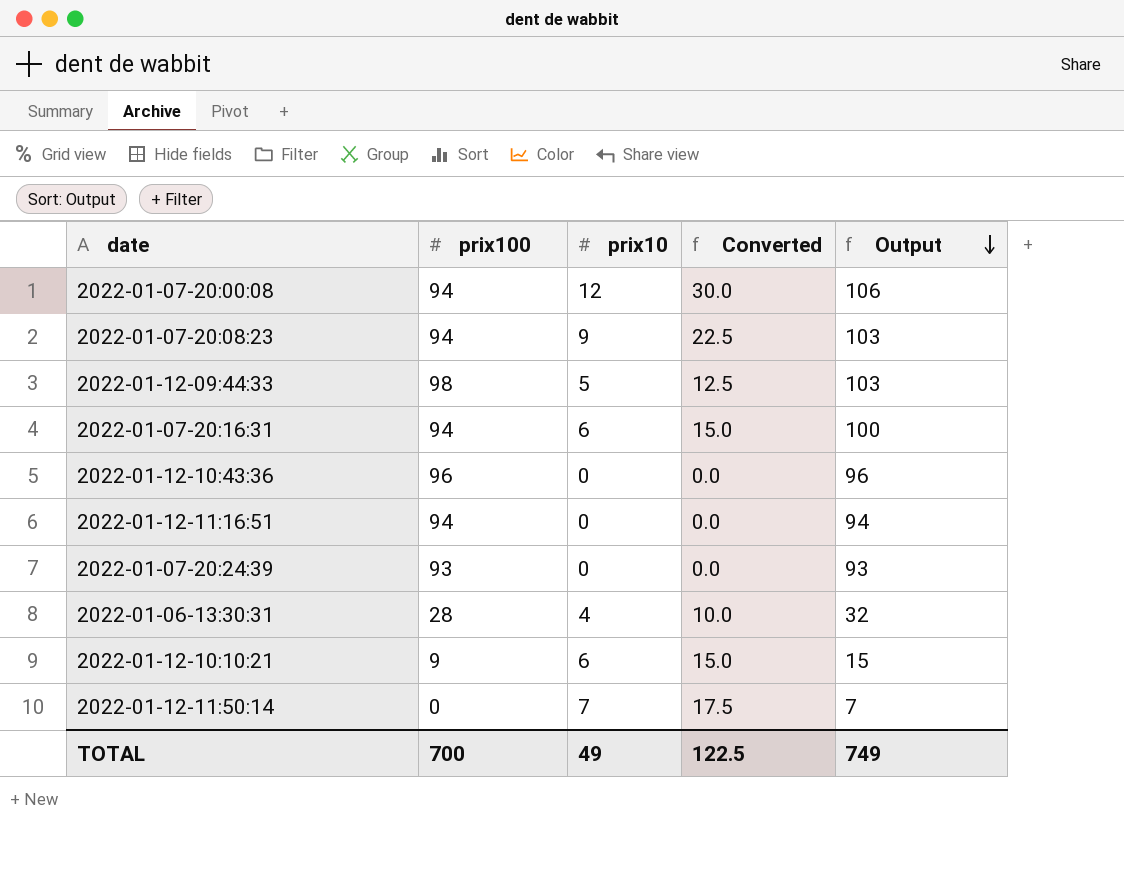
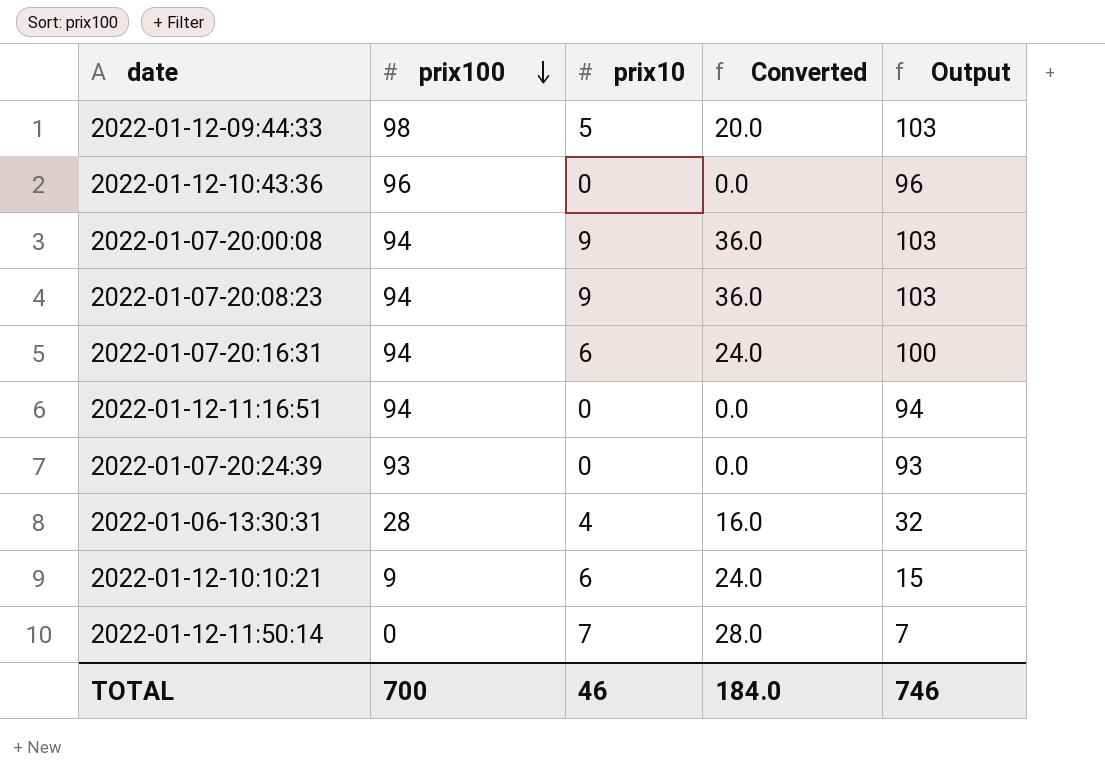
row order: Output descending -> prix100 descending
column Converted | formula: [prix10] * 2.5 -> [prix10] * 4
2022-01-07-20:00:08 | prix10: 12 -> 9
2022-01-07-20:00:08 | Output: 106 -> 103
TOTAL | prix10: 49 -> 46
TOTAL | Converted: 122.5 -> 184.0
TOTAL | Output: 749 -> 746

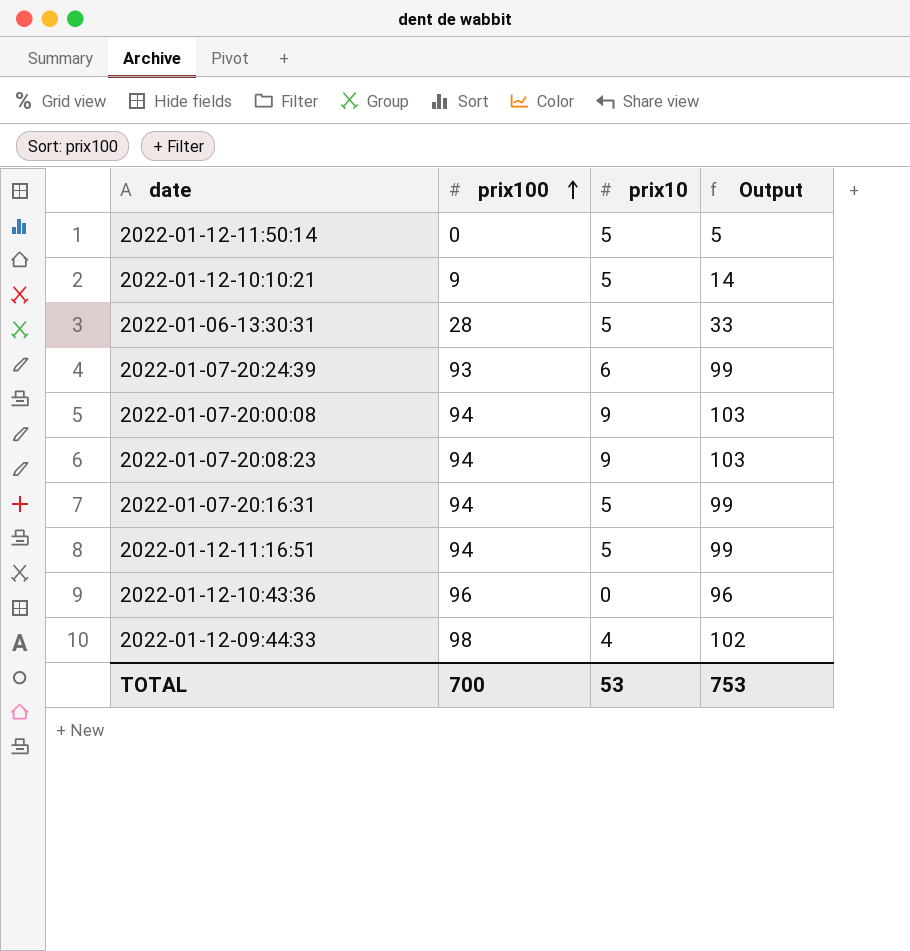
row order: prix100 descending -> prix100 ascending
column Converted | formula: [prix10] * 4 -> none
2022-01-12-11:50:14 | prix10: 7 -> 5
2022-01-12-11:50:14 | Output: 7 -> 5
2022-01-12-10:10:21 | prix10: 6 -> 5
2022-01-12-10:10:21 | Output: 15 -> 14
2022-01-06-13:30:31 | prix10: 4 -> 5
2022-01-06-13:30:31 | Output: 32 -> 33
2022-01-07-20:24:39 | prix10: 0 -> 6
2022-01-07-20:24:39 | Output: 93 -> 99
2022-01-07-20:16:31 | prix10: 6 -> 5
2022-01-07-20:16:31 | Output: 100 -> 99
2022-01-12-11:16:51 | prix10: 0 -> 5
2022-01-12-11:16:51 | Output: 94 -> 99
2022-01-12-09:44:33 | prix10: 5 -> 4
2022-01-12-09:44:33 | Output: 103 -> 102
TOTAL | prix10: 46 -> 53
TOTAL | Output: 746 -> 753

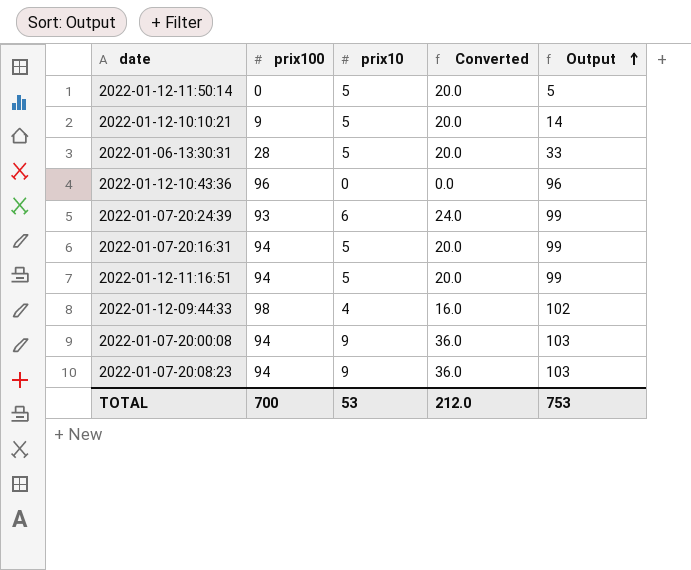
row order: prix100 ascending -> Output ascending
column Converted | formula: none -> [prix10] * 4

